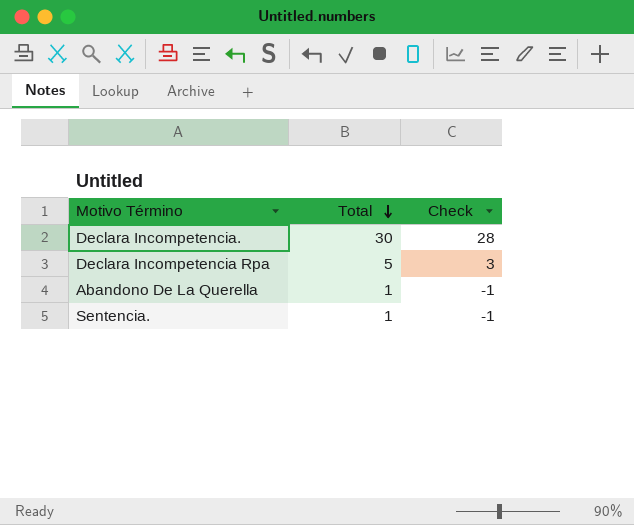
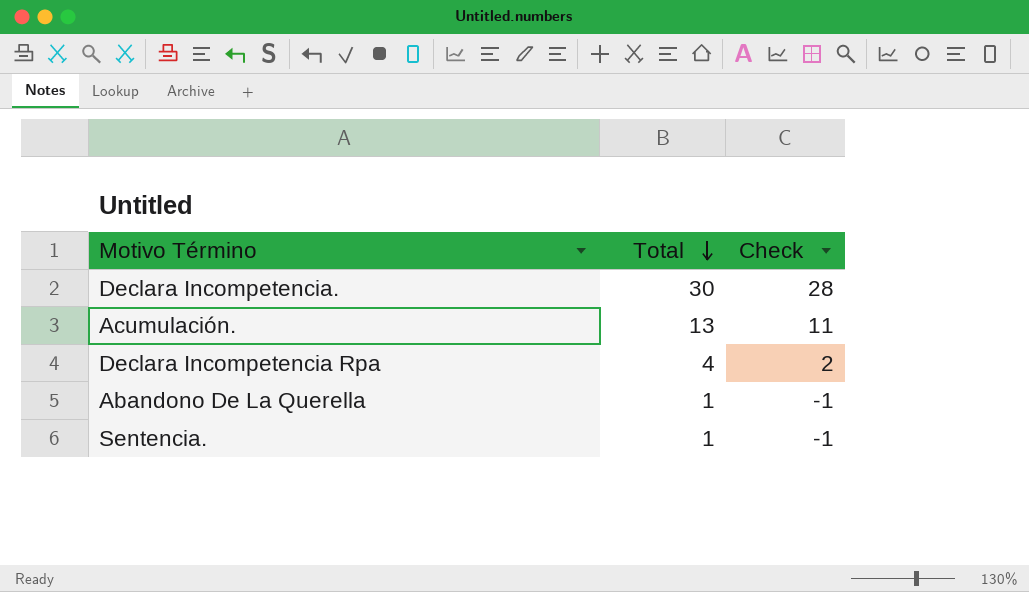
row Acumulación.: none -> 13 | 11
Declara Incompetencia Rpa | Total: 5 -> 4
Declara Incompetencia Rpa | Check: 3 -> 2

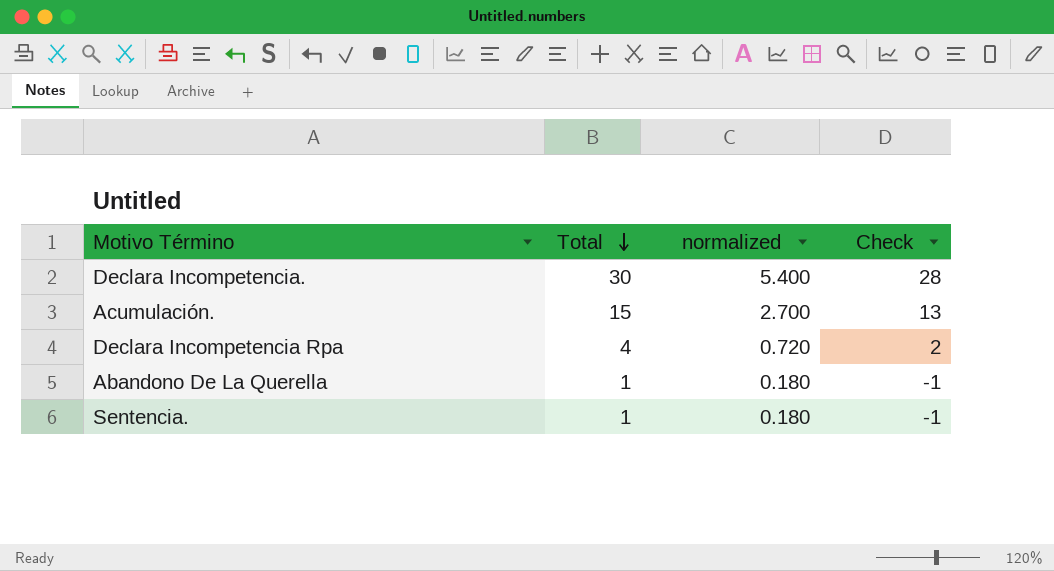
column normalized | formula: none -> [Total] * 0.18
Acumulación. | Total: 13 -> 15
Acumulación. | Check: 11 -> 13

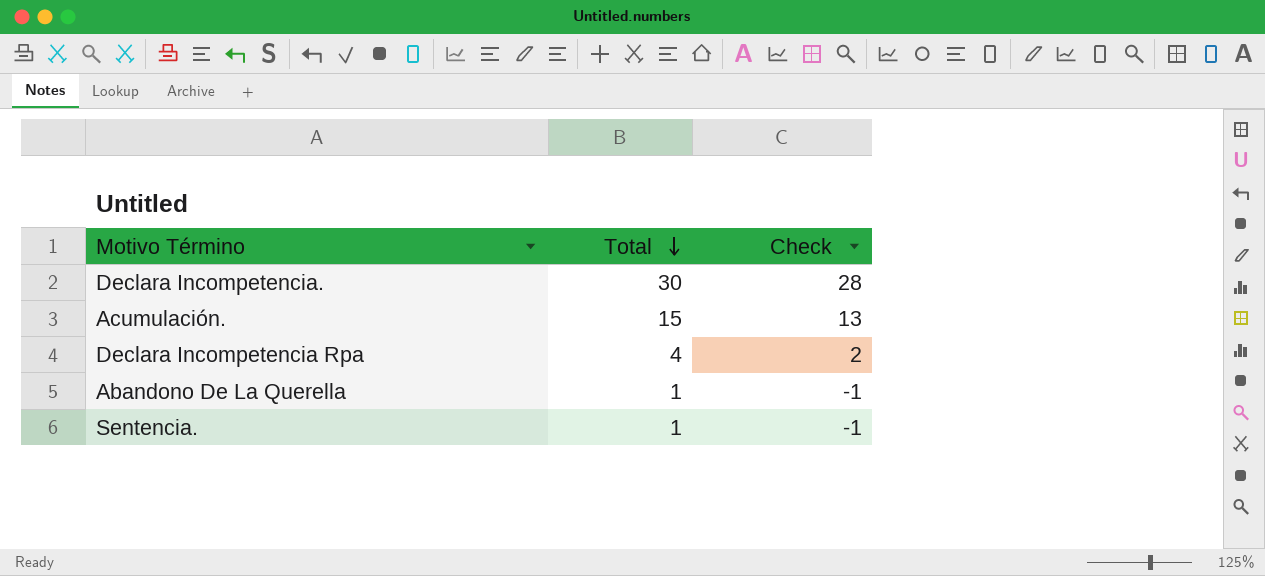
column normalized | formula: [Total] * 0.18 -> none

